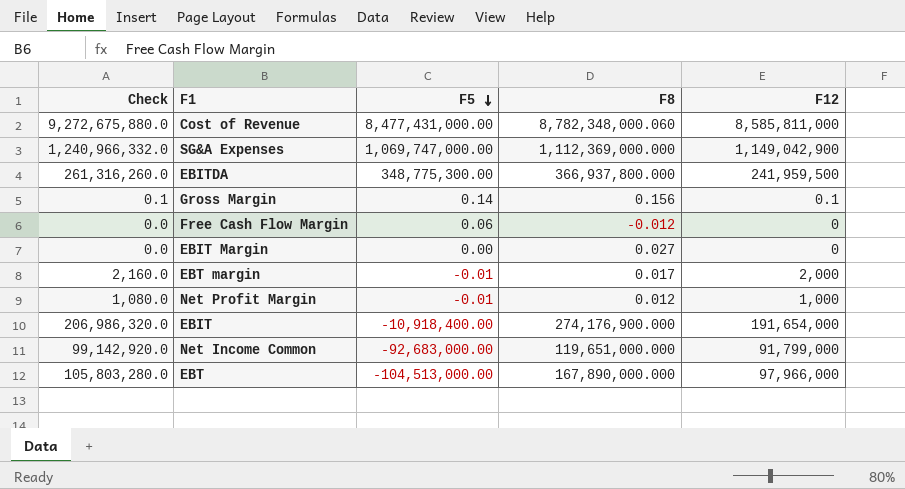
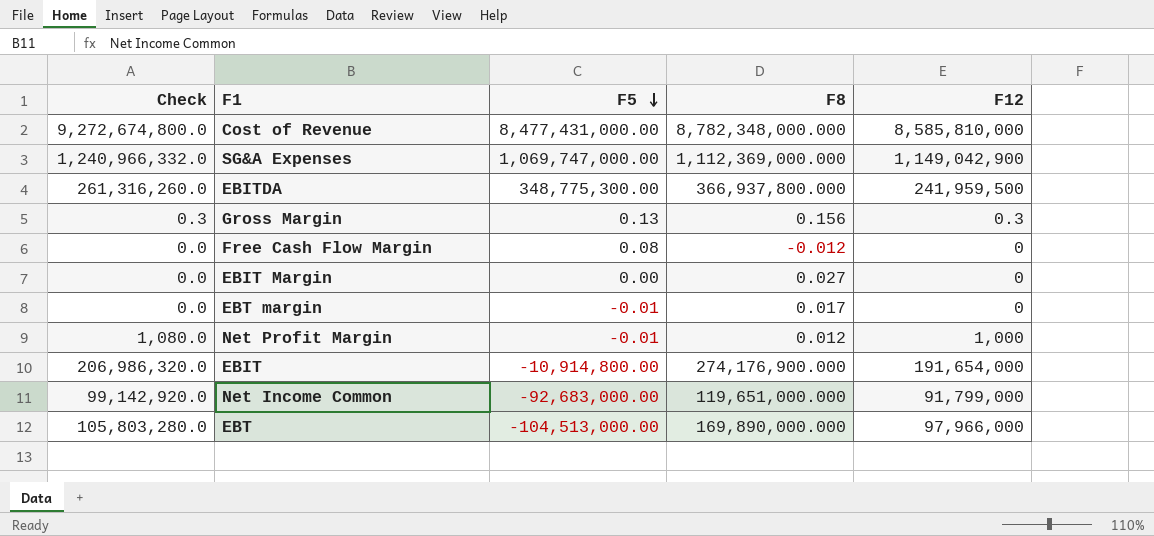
Cost of Revenue | Check: 9,272,675,880.0 -> 9,272,674,800.0
Cost of Revenue | F8: 8,782,348,000.060 -> 8,782,348,000.000
Cost of Revenue | F12: 8,585,811,000 -> 8,585,810,000
Gross Margin | Check: 0.1 -> 0.3
Gross Margin | F5: 0.14 -> 0.13
Gross Margin | F12: 0.1 -> 0.3
Free Cash Flow Margin | F5: 0.06 -> 0.08
EBT margin | Check: 2,160.0 -> 0.0
EBT margin | F12: 2,000 -> 0
EBIT | F5: -10,918,400.00 -> -10,914,800.00
EBT | F8: 167,890,000.000 -> 169,890,000.000

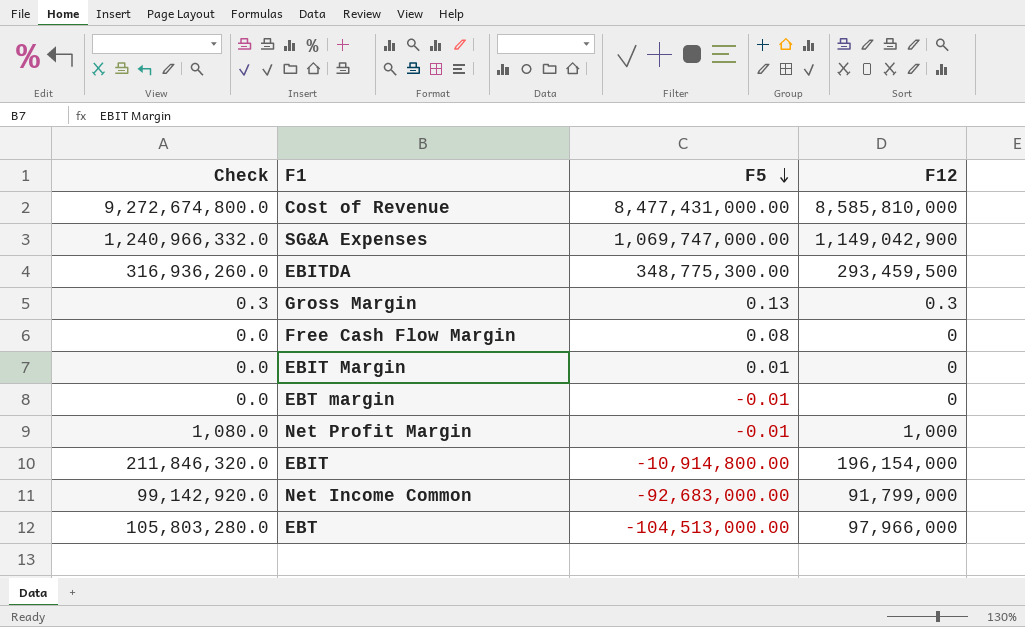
column F8 | position: 4 -> none
EBITDA | Check: 261,316,260.0 -> 316,936,260.0
EBITDA | F12: 241,959,500 -> 293,459,500
EBIT Margin | F5: 0.00 -> 0.01
EBIT | Check: 206,986,320.0 -> 211,846,320.0
EBIT | F12: 191,654,000 -> 196,154,000

